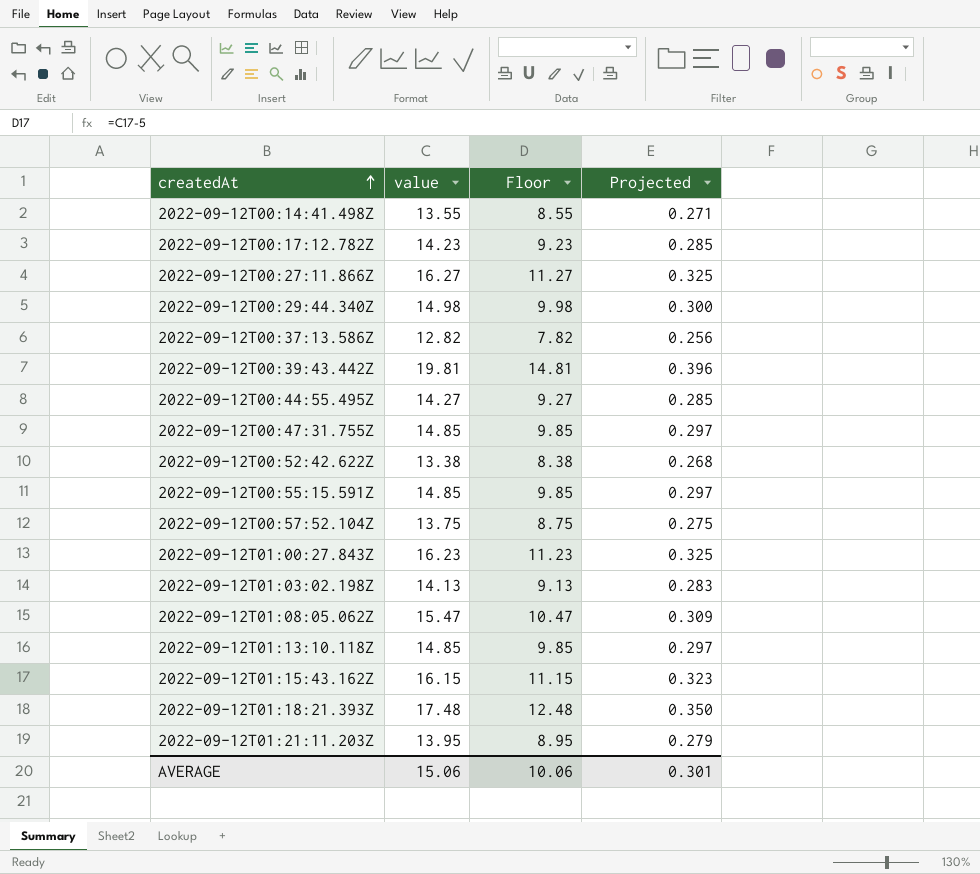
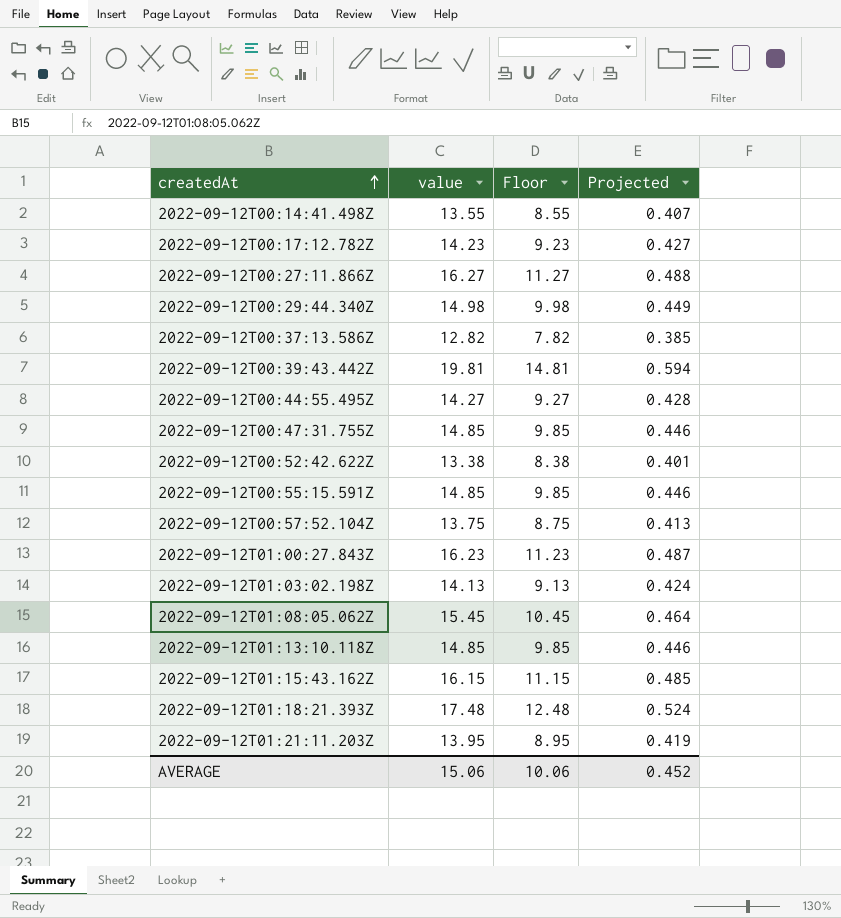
column Projected | formula: [value] * 0.02 -> [value] * 0.03
2022-09-12T01:08:05.062Z | value: 15.47 -> 15.45
2022-09-12T01:08:05.062Z | Floor: 10.47 -> 10.45
AVERAGE | Projected: 0.301 -> 0.452

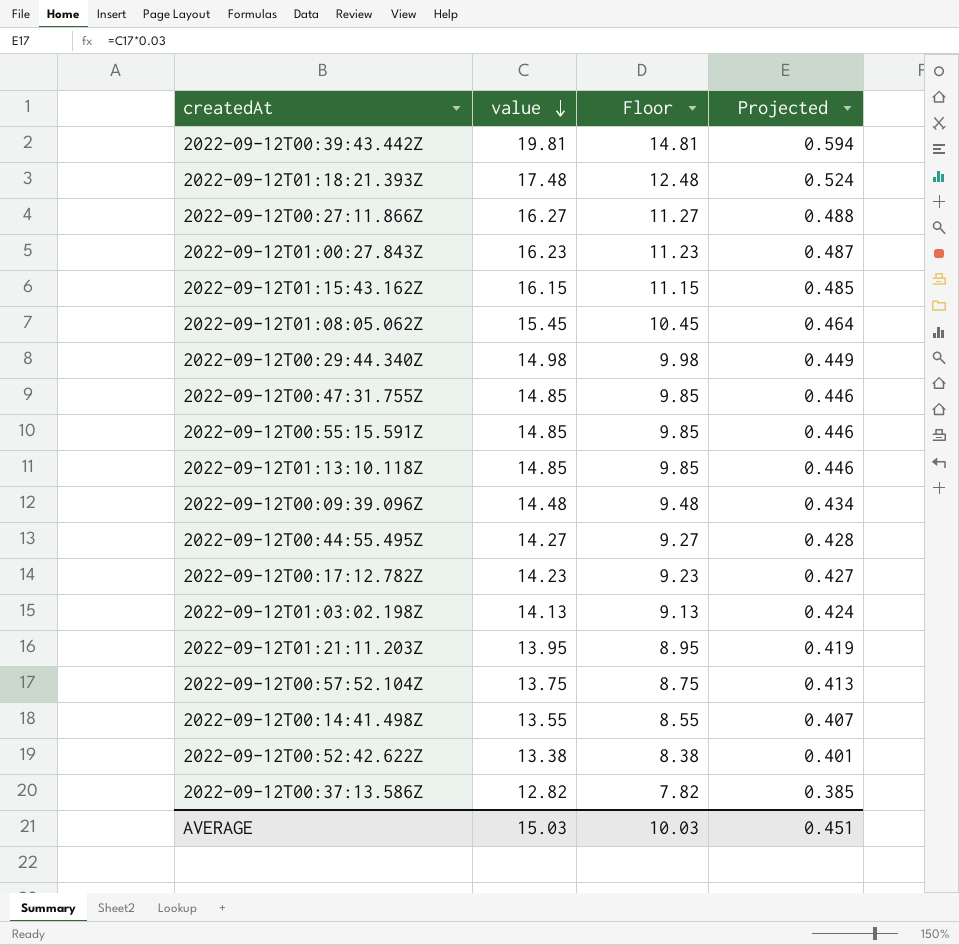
row order: createdAt ascending -> value descending
row 2022-09-12T00:09:39.096Z: none -> 14.48 | 9.48 | 0.434
AVERAGE | value: 15.06 -> 15.03
AVERAGE | Floor: 10.06 -> 10.03
AVERAGE | Projected: 0.452 -> 0.451

